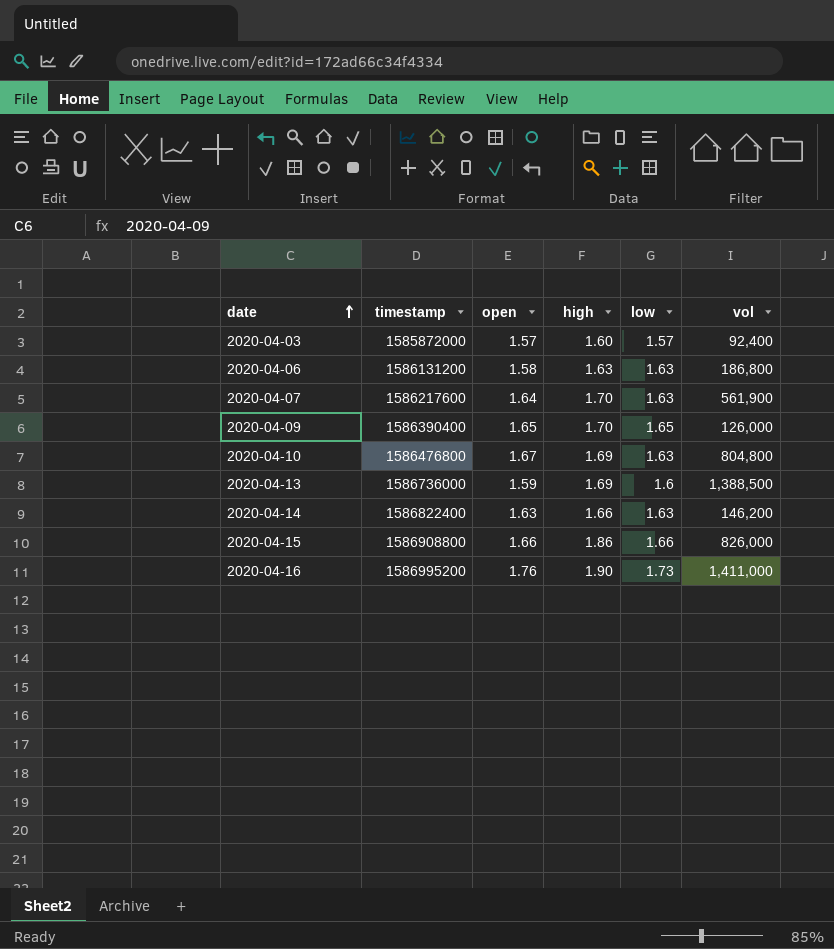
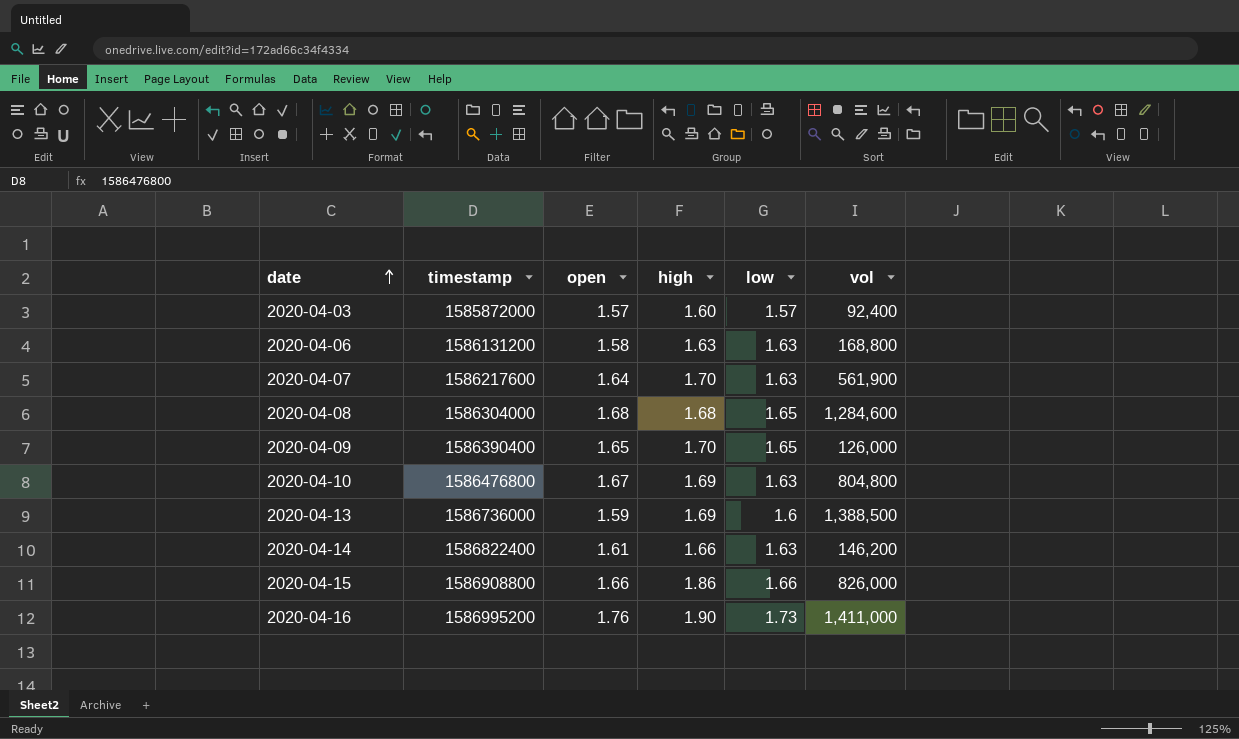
2020-04-06 | vol: 186,800 -> 168,800
row 2020-04-08: none -> 1586304000 | 1.68 | 1.68 | 1.65 | 1,284,600
2020-04-14 | open: 1.63 -> 1.61

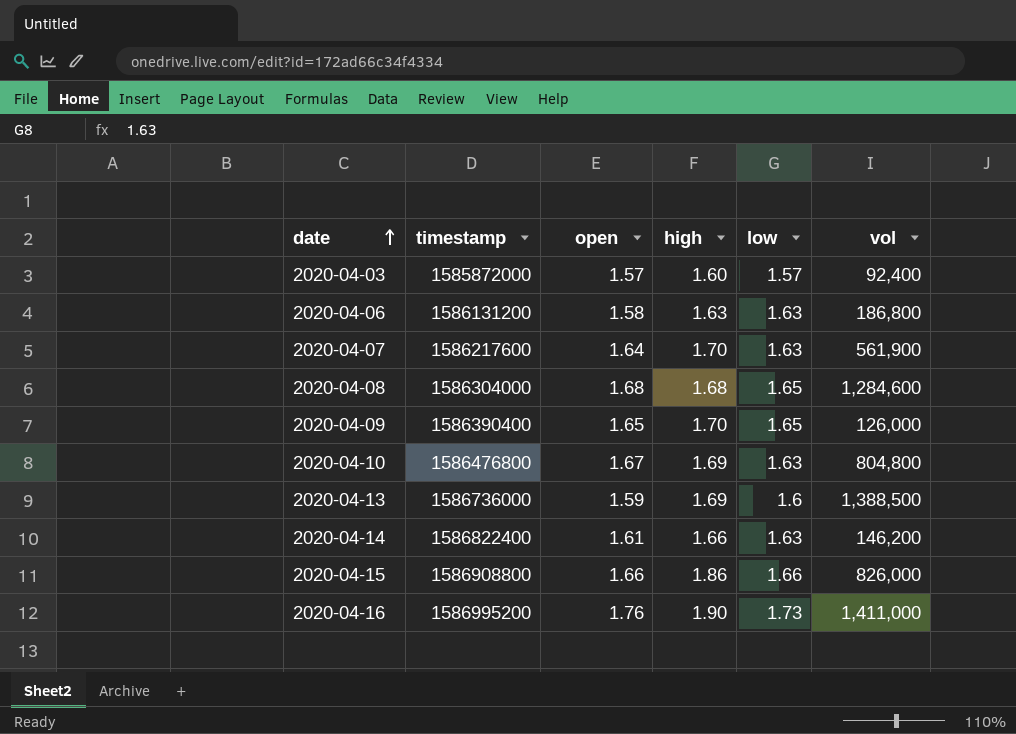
2020-04-06 | vol: 168,800 -> 186,800

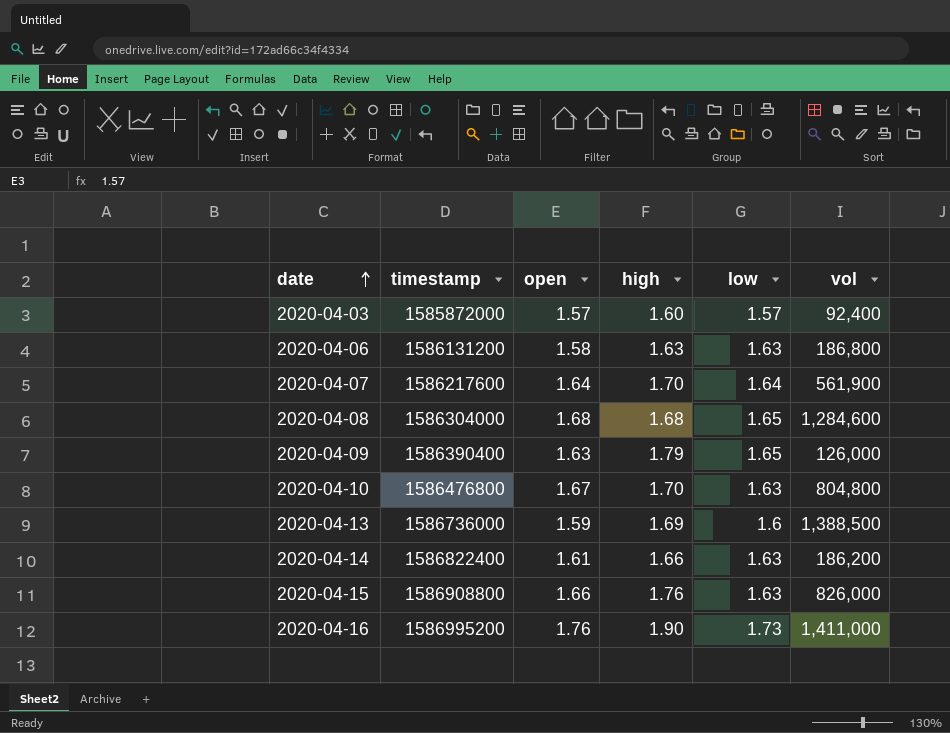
2020-04-07 | low: 1.63 -> 1.64
2020-04-09 | open: 1.65 -> 1.63
2020-04-09 | high: 1.70 -> 1.79
2020-04-10 | high: 1.69 -> 1.70
2020-04-14 | vol: 146,200 -> 186,200
2020-04-15 | high: 1.86 -> 1.76
2020-04-15 | low: 1.66 -> 1.63

